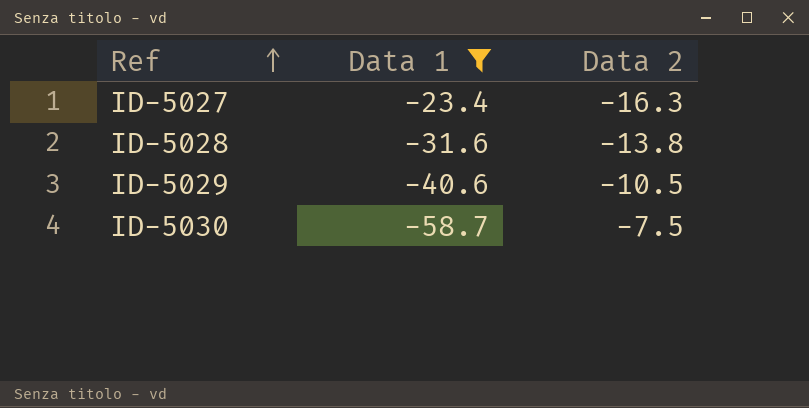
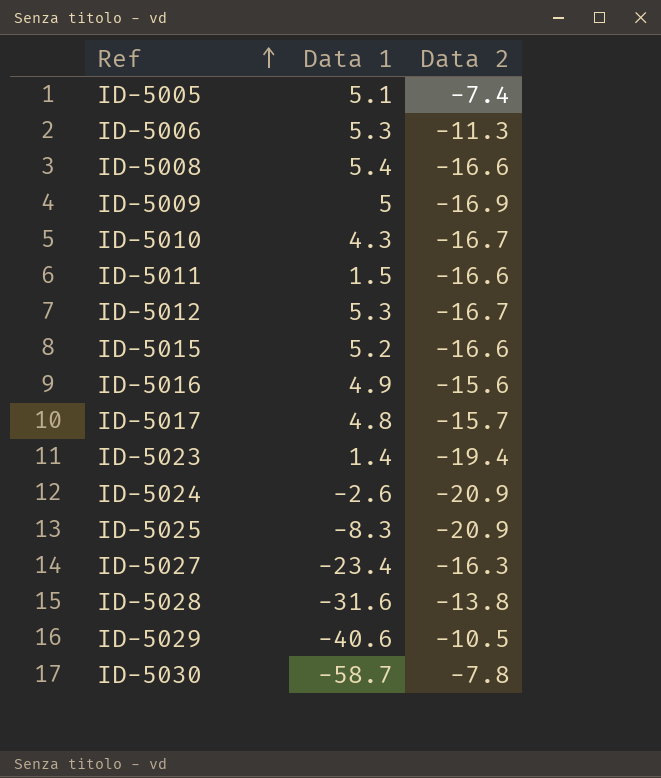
filter: Data 1 <= -23.4 -> none
ID-5030 | Data 2: -7.5 -> -7.8

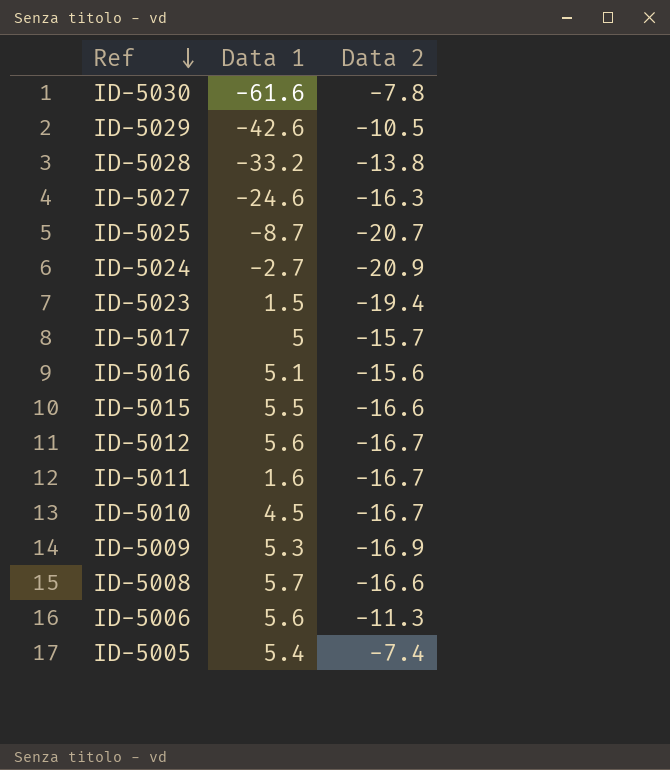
row order: Ref ascending -> Ref descending
ID-5030 | Data 1: -58.7 -> -61.6
ID-5029 | Data 1: -40.6 -> -42.6
ID-5028 | Data 1: -31.6 -> -33.2
ID-5027 | Data 1: -23.4 -> -24.6
ID-5025 | Data 1: -8.3 -> -8.7
ID-5025 | Data 2: -20.9 -> -20.7
ID-5024 | Data 1: -2.6 -> -2.7
ID-5023 | Data 1: 1.4 -> 1.5
ID-5017 | Data 1: 4.8 -> 5
ID-5016 | Data 1: 4.9 -> 5.1
ID-5015 | Data 1: 5.2 -> 5.5
ID-5012 | Data 1: 5.3 -> 5.6
ID-5011 | Data 1: 1.5 -> 1.6
ID-5011 | Data 2: -16.6 -> -16.7
ID-5010 | Data 1: 4.3 -> 4.5
ID-5009 | Data 1: 5 -> 5.3
ID-5008 | Data 1: 5.4 -> 5.7
ID-5006 | Data 1: 5.3 -> 5.6
ID-5005 | Data 1: 5.1 -> 5.4

